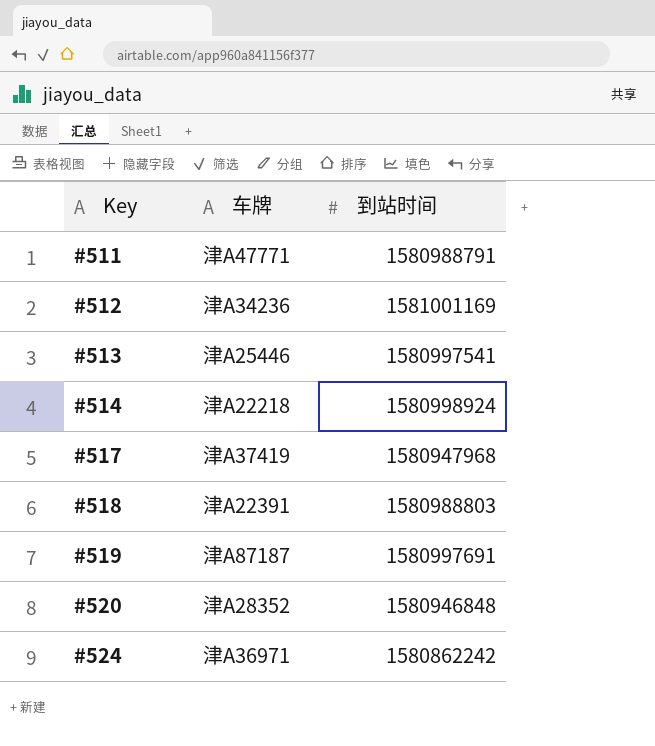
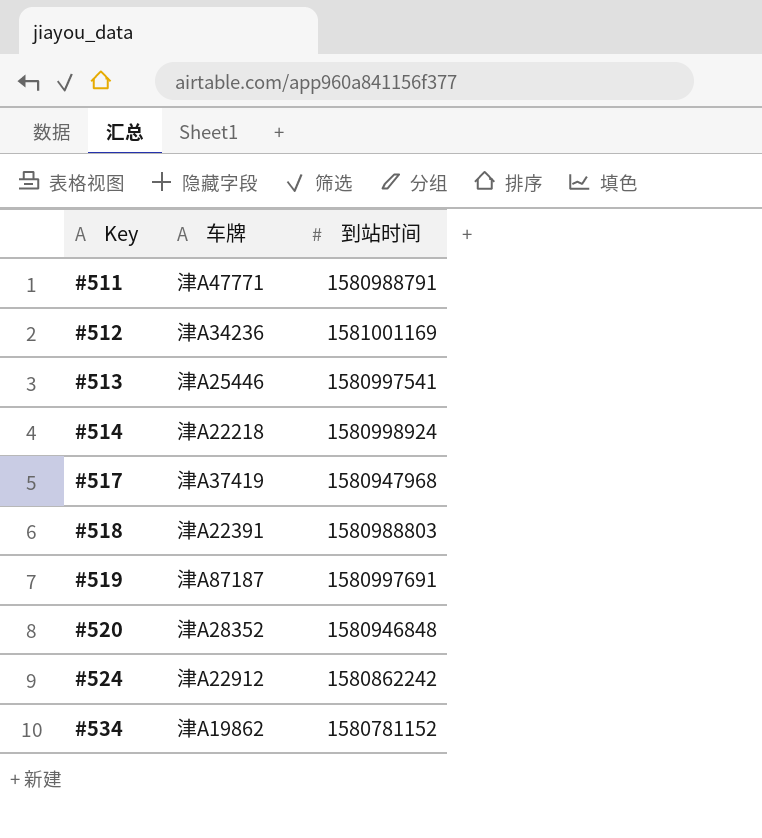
#524 | 车牌: 津A36971 -> 津A22912
row #534: none -> 津A19862 | 1580781152

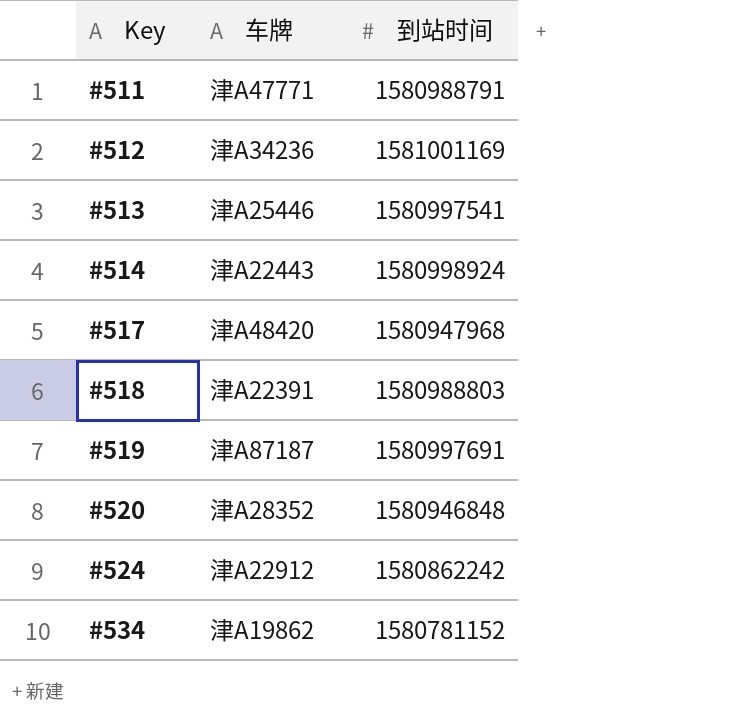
#514 | 车牌: 津A22218 -> 津A22443
#517 | 车牌: 津A37419 -> 津A48420

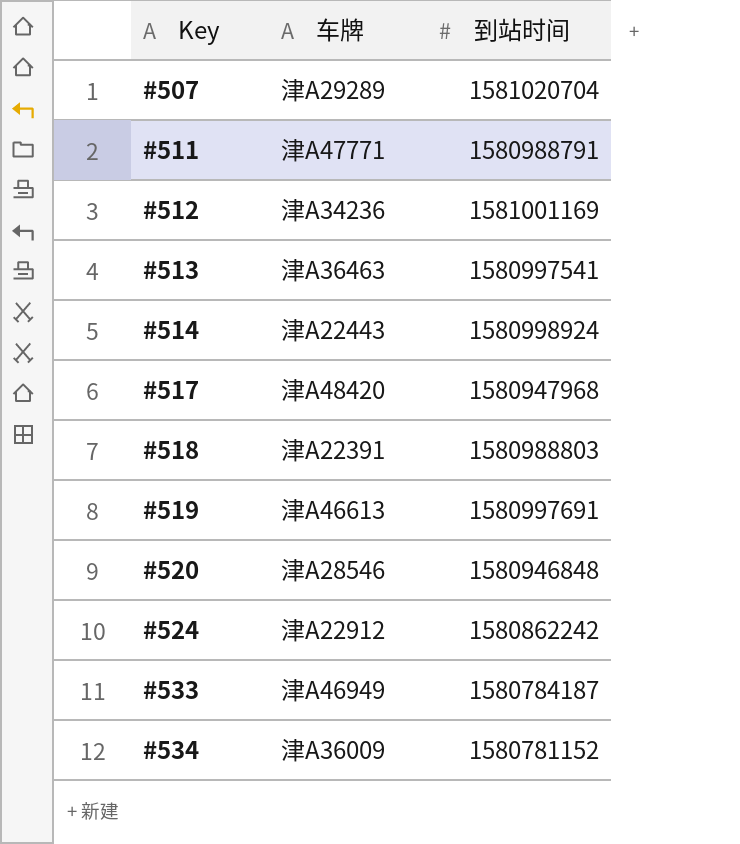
row #507: none -> 津A29289 | 1581020704
#513 | 车牌: 津A25446 -> 津A36463
#519 | 车牌: 津A87187 -> 津A46613
#520 | 车牌: 津A28352 -> 津A28546
row #533: none -> 津A46949 | 1580784187
#534 | 车牌: 津A19862 -> 津A36009

